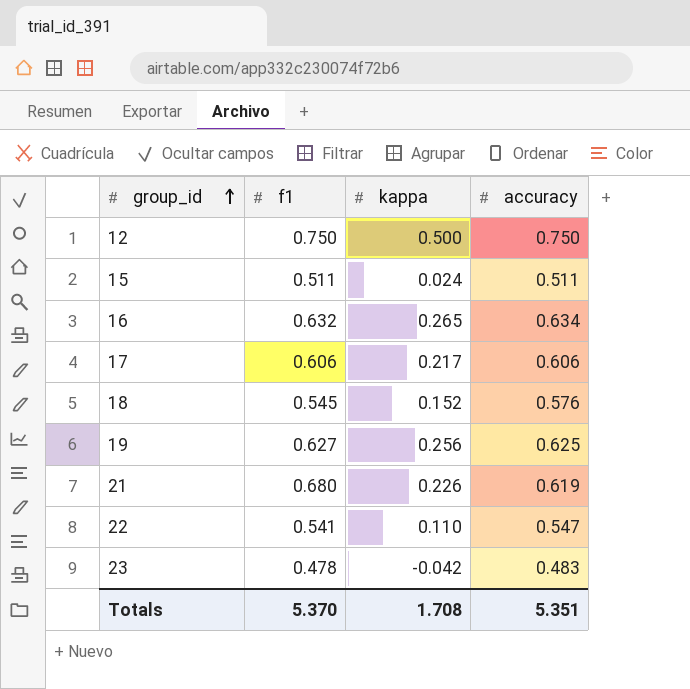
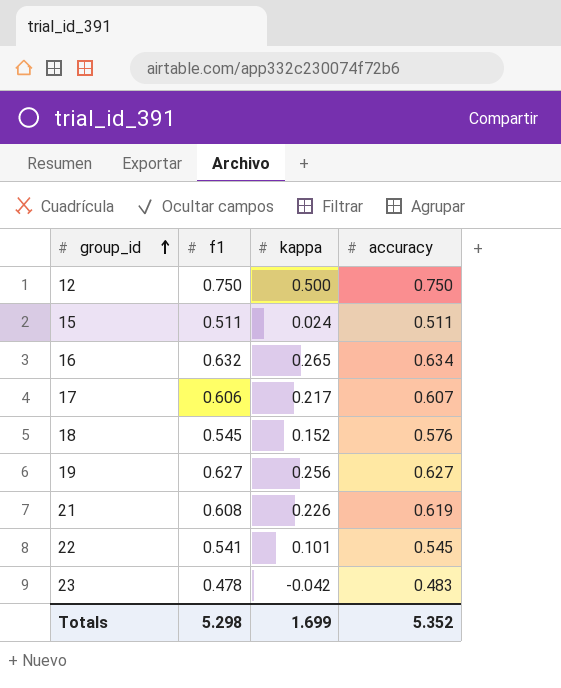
17 | accuracy: 0.606 -> 0.607
19 | accuracy: 0.625 -> 0.627
21 | f1: 0.680 -> 0.608
22 | kappa: 0.110 -> 0.101
22 | accuracy: 0.547 -> 0.545
Totals | f1: 5.370 -> 5.298
Totals | kappa: 1.708 -> 1.699
Totals | accuracy: 5.351 -> 5.352

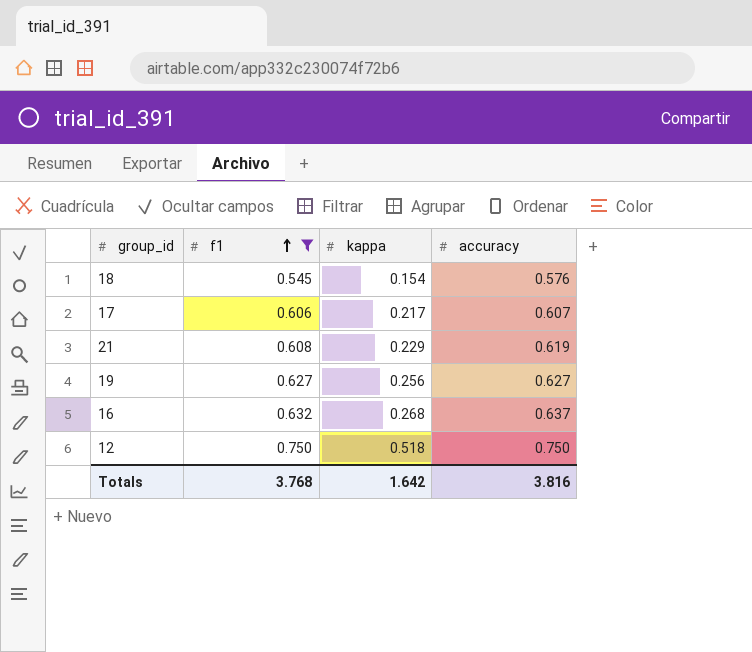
filter: none -> f1 >= 0.545
row order: group_id ascending -> f1 ascending
18 | kappa: 0.152 -> 0.154
21 | kappa: 0.226 -> 0.229
16 | kappa: 0.265 -> 0.268
16 | accuracy: 0.634 -> 0.637
12 | kappa: 0.500 -> 0.518
Totals | f1: 5.298 -> 3.768
Totals | kappa: 1.699 -> 1.642
Totals | accuracy: 5.352 -> 3.816

